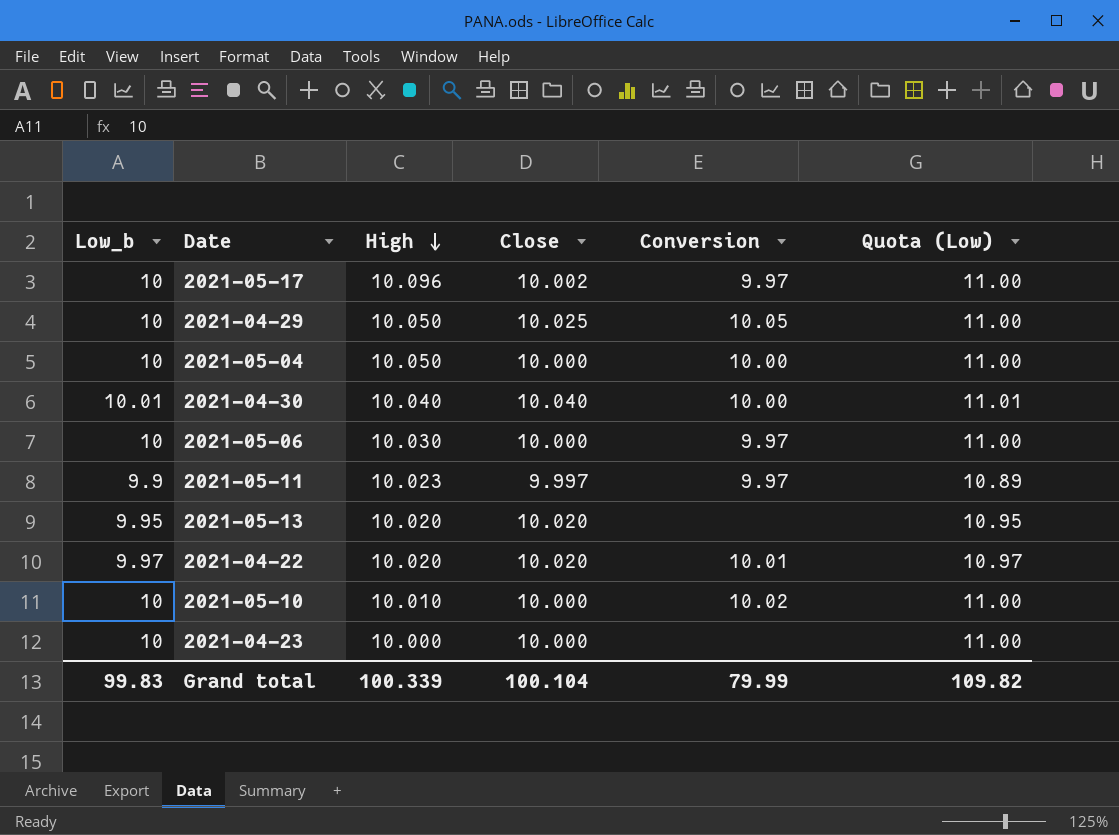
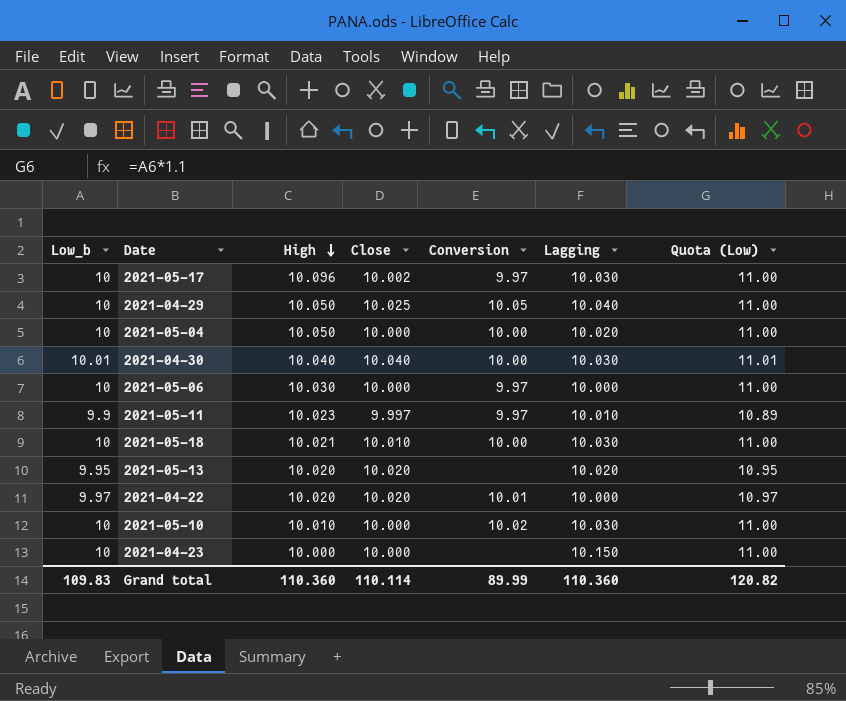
column Lagging | position: none -> 6
row 2021-05-18: none -> 10 | 10.021 | 10.010 | 10.00 | 10.030 | 11.00
Grand total | Low_b: 99.83 -> 109.83
Grand total | High: 100.339 -> 110.360
Grand total | Close: 100.104 -> 110.114
Grand total | Conversion: 79.99 -> 89.99
Grand total | Quota (Low): 109.82 -> 120.82

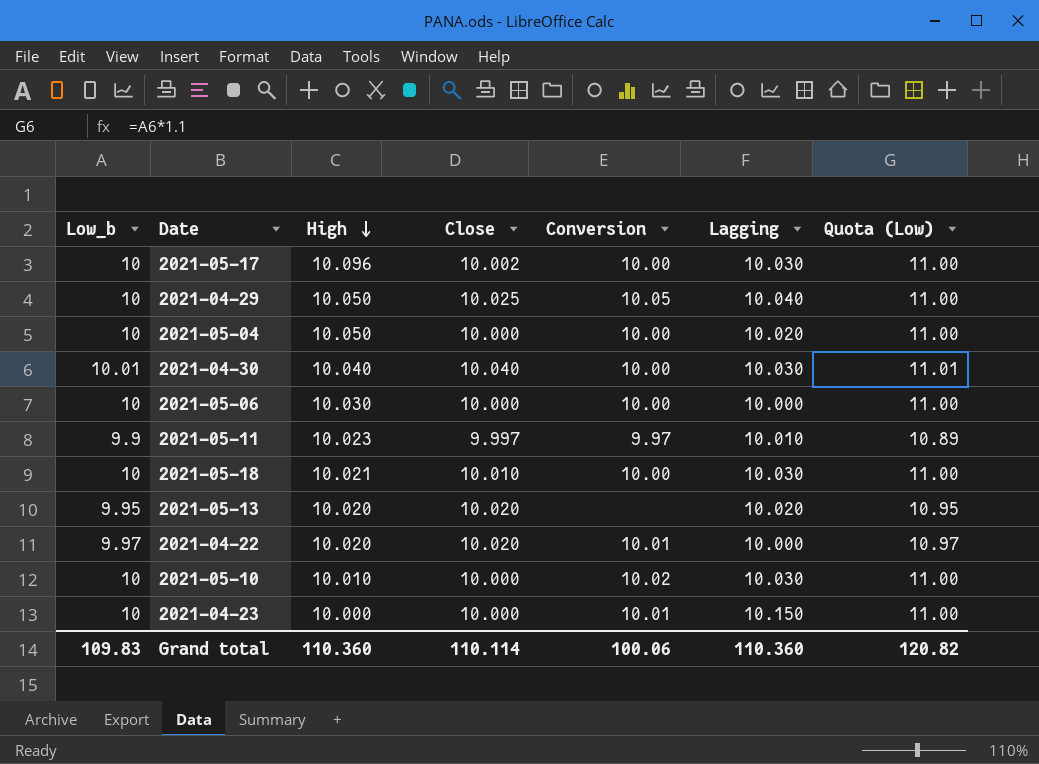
2021-05-17 | Conversion: 9.97 -> 10.00
2021-05-06 | Conversion: 9.97 -> 10.00
2021-04-23 | Conversion: none -> 10.01
Grand total | Conversion: 89.99 -> 100.06

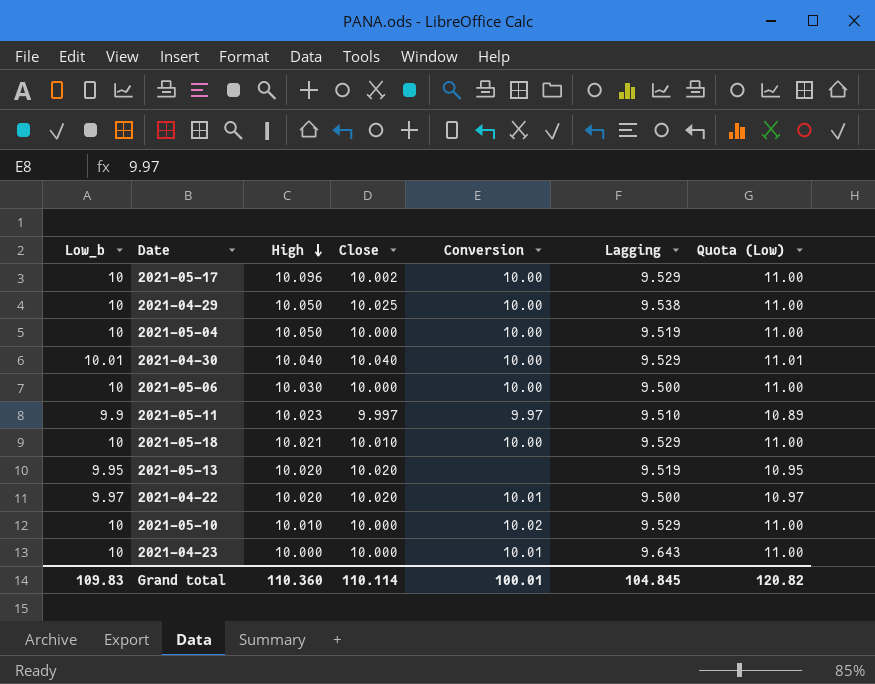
2021-05-17 | Lagging: 10.030 -> 9.529
2021-04-29 | Conversion: 10.05 -> 10.00
2021-04-29 | Lagging: 10.040 -> 9.538
2021-05-04 | Lagging: 10.020 -> 9.519
2021-04-30 | Lagging: 10.030 -> 9.529
2021-05-06 | Lagging: 10.000 -> 9.500
2021-05-11 | Lagging: 10.010 -> 9.510
2021-05-18 | Lagging: 10.030 -> 9.529
2021-05-13 | Lagging: 10.020 -> 9.519
2021-04-22 | Lagging: 10.000 -> 9.500
2021-05-10 | Lagging: 10.030 -> 9.529
2021-04-23 | Lagging: 10.150 -> 9.643
Grand total | Conversion: 100.06 -> 100.01
Grand total | Lagging: 110.360 -> 104.845

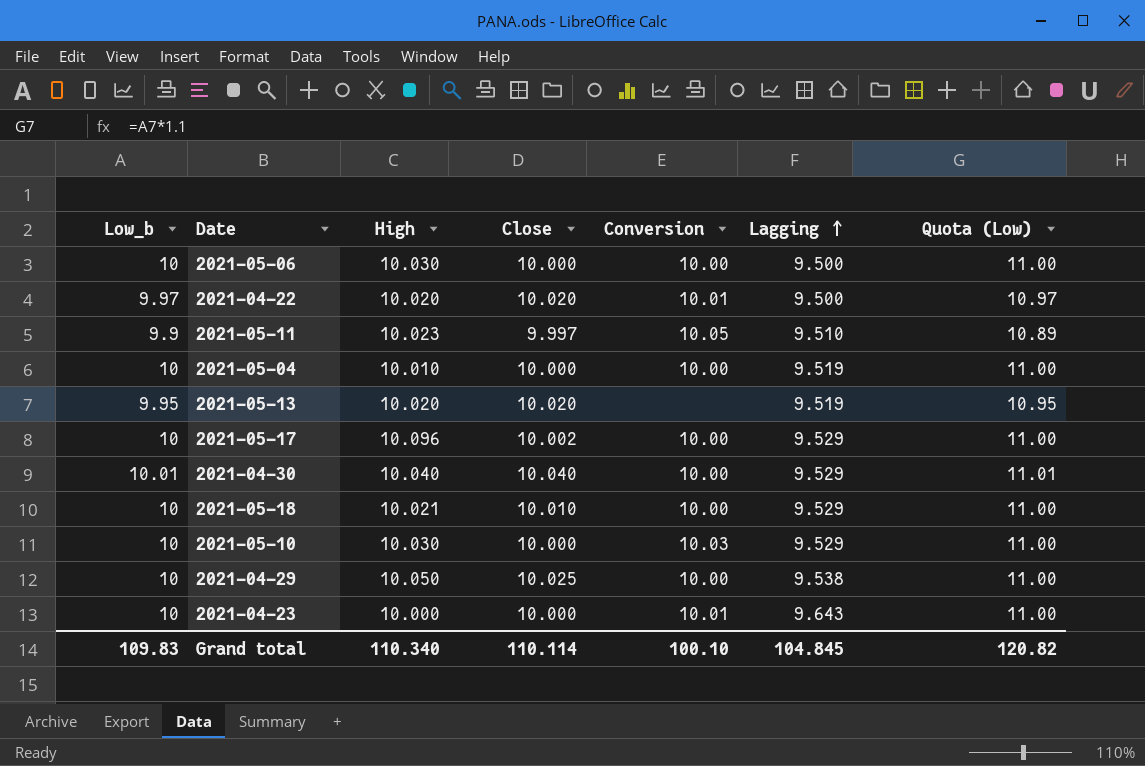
row order: High descending -> Lagging ascending
2021-05-11 | Conversion: 9.97 -> 10.05
2021-05-04 | High: 10.050 -> 10.010
2021-05-10 | High: 10.010 -> 10.030
2021-05-10 | Conversion: 10.02 -> 10.03
Grand total | High: 110.360 -> 110.340
Grand total | Conversion: 100.01 -> 100.10

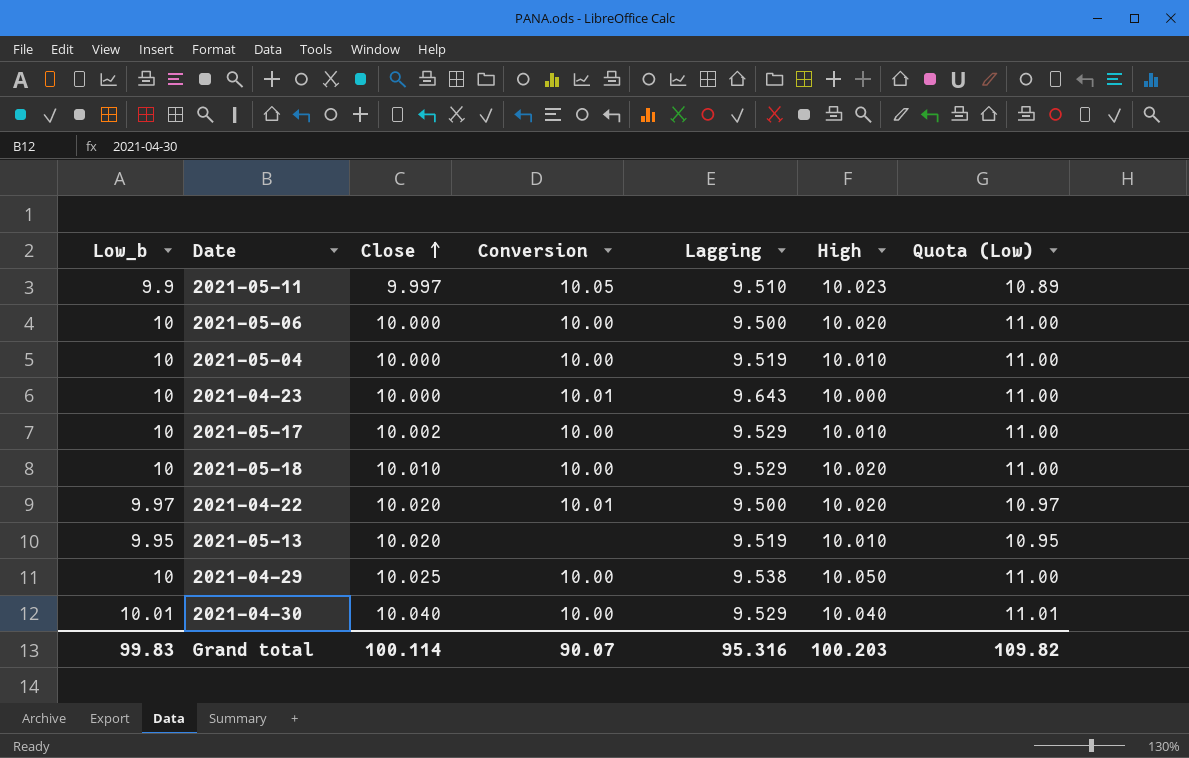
row order: Lagging ascending -> Close ascending
column High | position: 3 -> 6
row 2021-05-10: 10 | 10.030 | 10.000 | 10.03 | 9.529 | 11.00 -> none
2021-05-06 | High: 10.030 -> 10.020
2021-05-17 | High: 10.096 -> 10.010
2021-05-18 | High: 10.021 -> 10.020
2021-05-13 | High: 10.020 -> 10.010
Grand total | Low_b: 109.83 -> 99.83
Grand total | Close: 110.114 -> 100.114
Grand total | Conversion: 100.10 -> 90.07
Grand total | Lagging: 104.845 -> 95.316
Grand total | High: 110.340 -> 100.203
Grand total | Quota (Low): 120.82 -> 109.82

